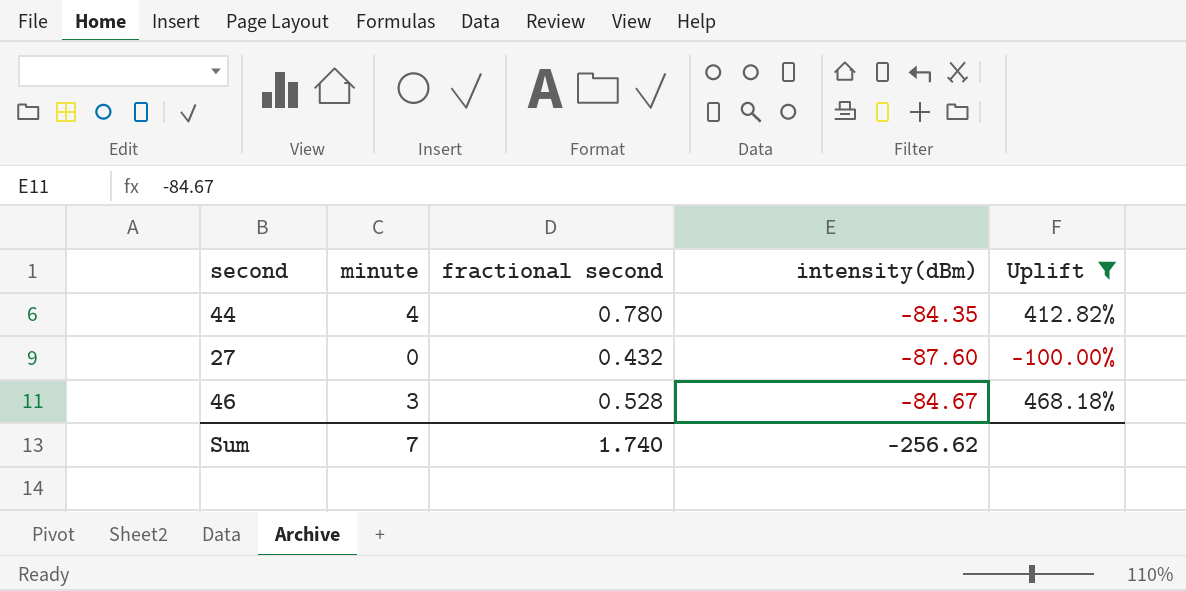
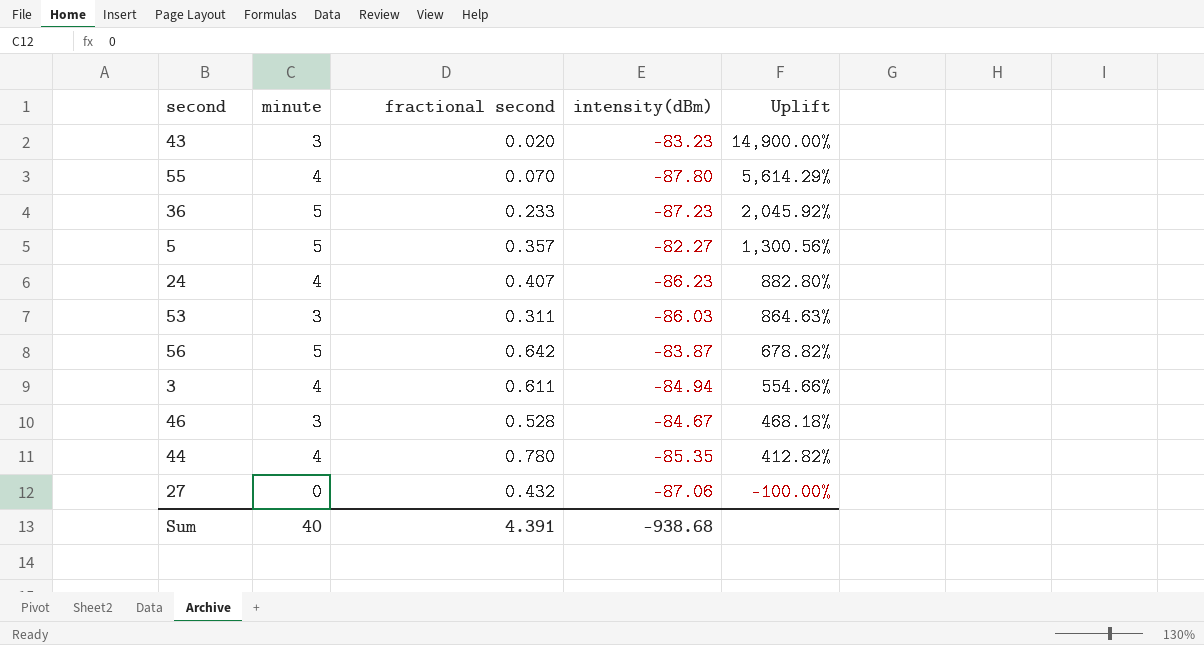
filter: Uplift <= 468.18% -> none
row order: none -> Uplift descending
44 | intensity(dBm): -84.35 -> -85.35
27 | intensity(dBm): -87.60 -> -87.06
Sum | minute: 7 -> 40
Sum | fractional second: 1.740 -> 4.391
Sum | intensity(dBm): -256.62 -> -938.68

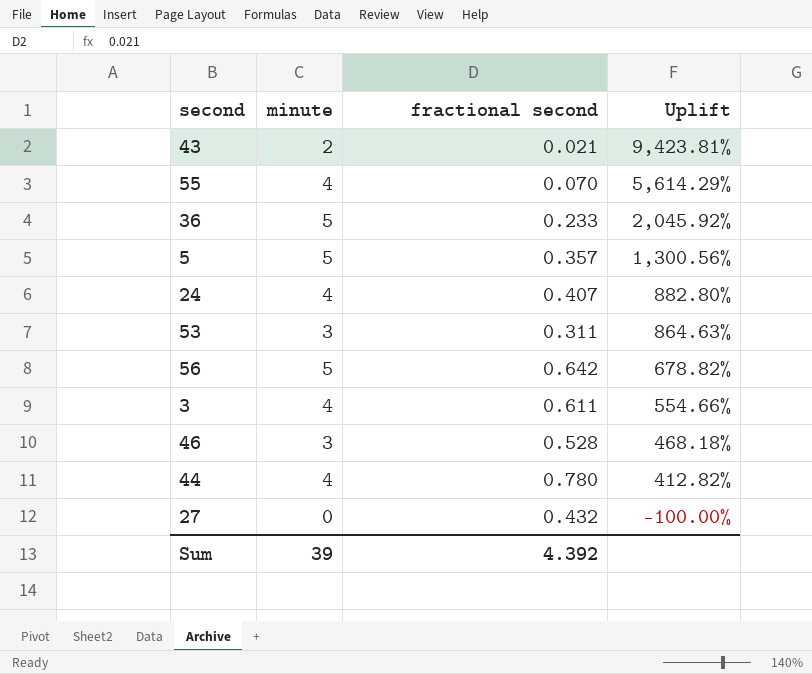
column intensity(dBm) | position: 4 -> none
43 | minute: 3 -> 2
43 | fractional second: 0.020 -> 0.021
43 | Uplift: 14,900.00% -> 9,423.81%
Sum | minute: 40 -> 39
Sum | fractional second: 4.391 -> 4.392

